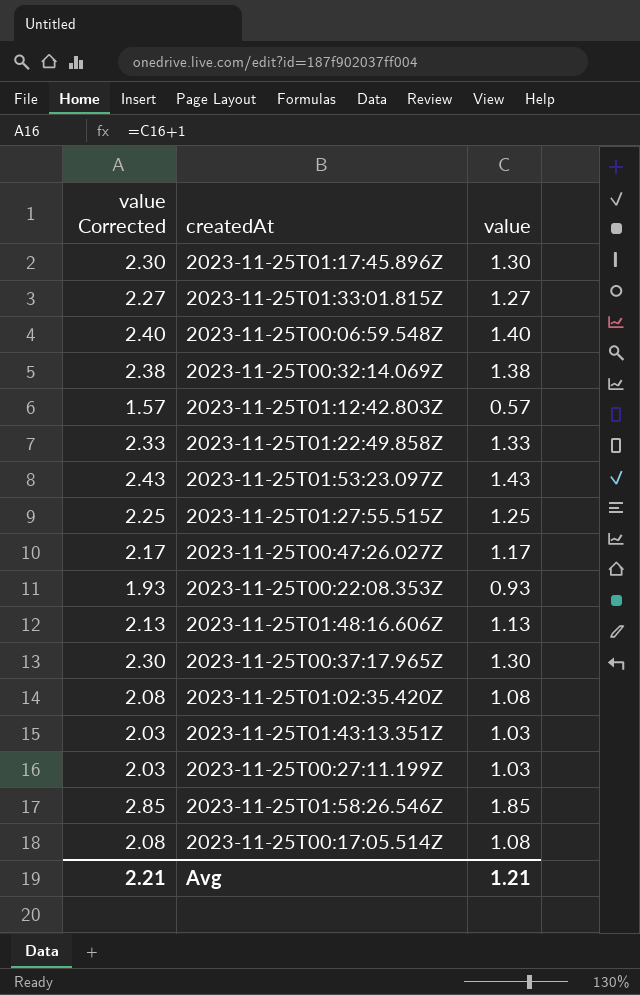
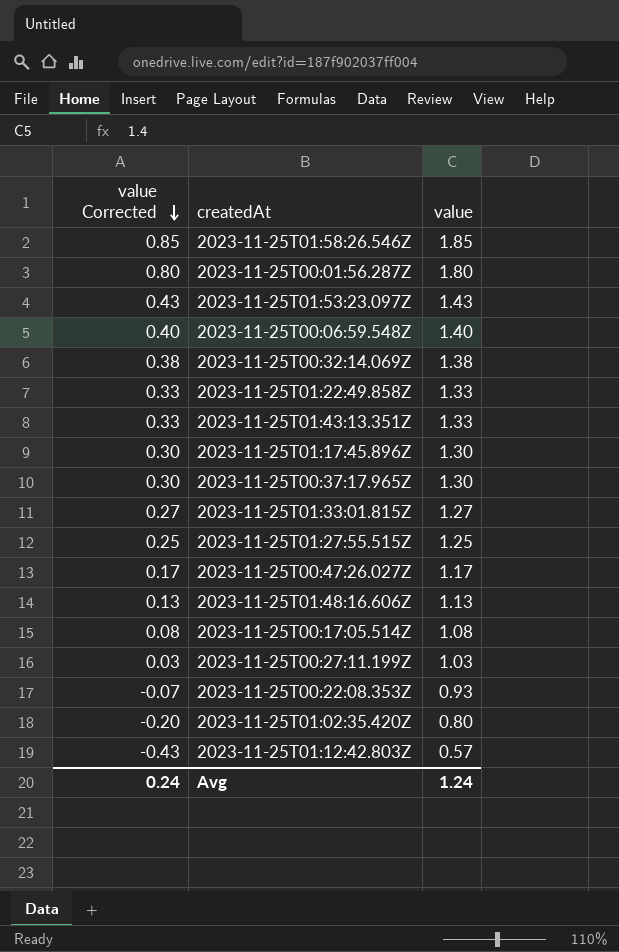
row order: none -> value Corrected descending
column value Corrected | formula: [value] + 1 -> [value] - 1
row 2023-11-25T00:01:56.287Z: none -> 0.80 | 1.80
2023-11-25T01:43:13.351Z | value: 1.03 -> 1.33
2023-11-25T01:02:35.420Z | value: 1.08 -> 0.80
Avg | value Corrected: 2.21 -> 0.24
Avg | value: 1.21 -> 1.24

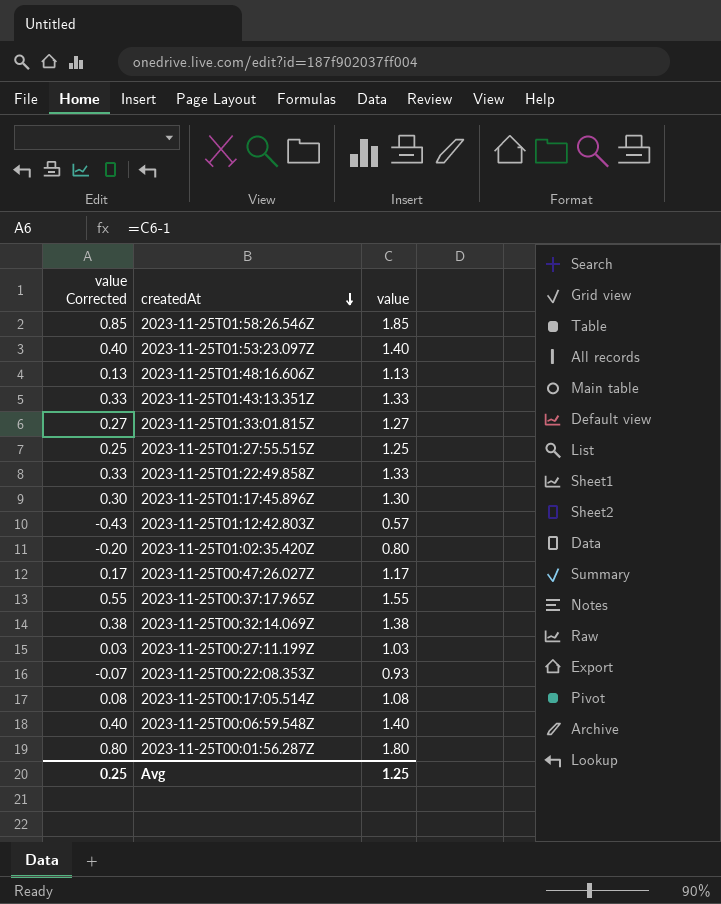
row order: value Corrected descending -> createdAt descending
2023-11-25T01:53:23.097Z | value Corrected: 0.43 -> 0.40
2023-11-25T01:53:23.097Z | value: 1.43 -> 1.40
2023-11-25T00:37:17.965Z | value Corrected: 0.30 -> 0.55
2023-11-25T00:37:17.965Z | value: 1.30 -> 1.55
Avg | value Corrected: 0.24 -> 0.25
Avg | value: 1.24 -> 1.25

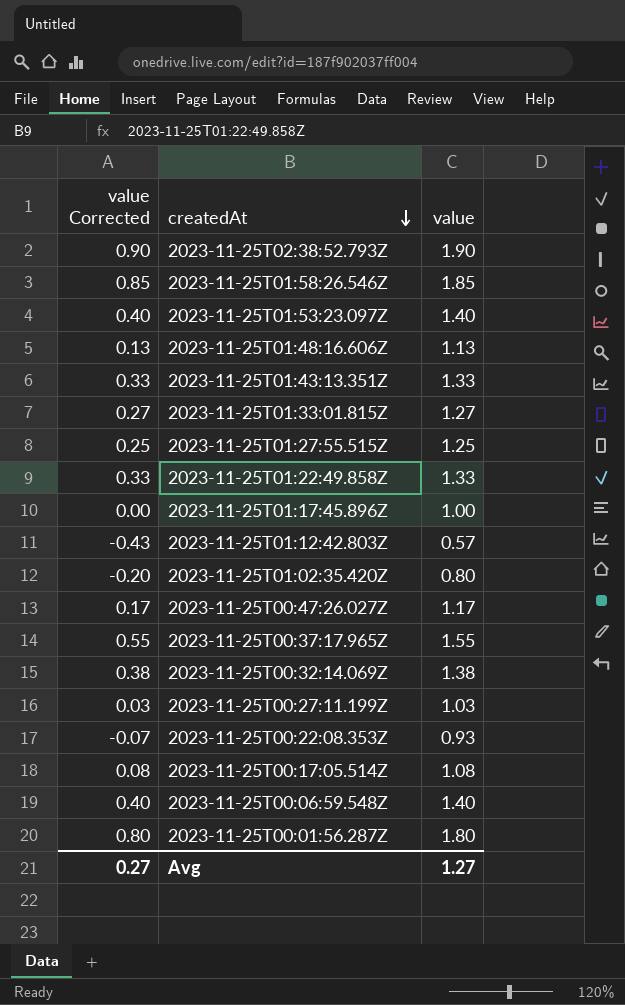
row 2023-11-25T02:38:52.793Z: none -> 0.90 | 1.90
2023-11-25T01:17:45.896Z | value Corrected: 0.30 -> 0.00
2023-11-25T01:17:45.896Z | value: 1.30 -> 1.00
Avg | value Corrected: 0.25 -> 0.27
Avg | value: 1.25 -> 1.27

